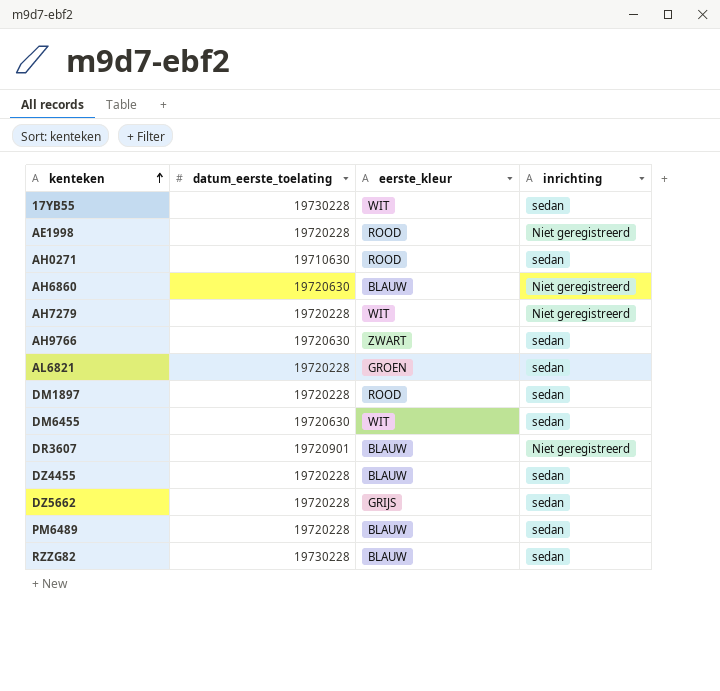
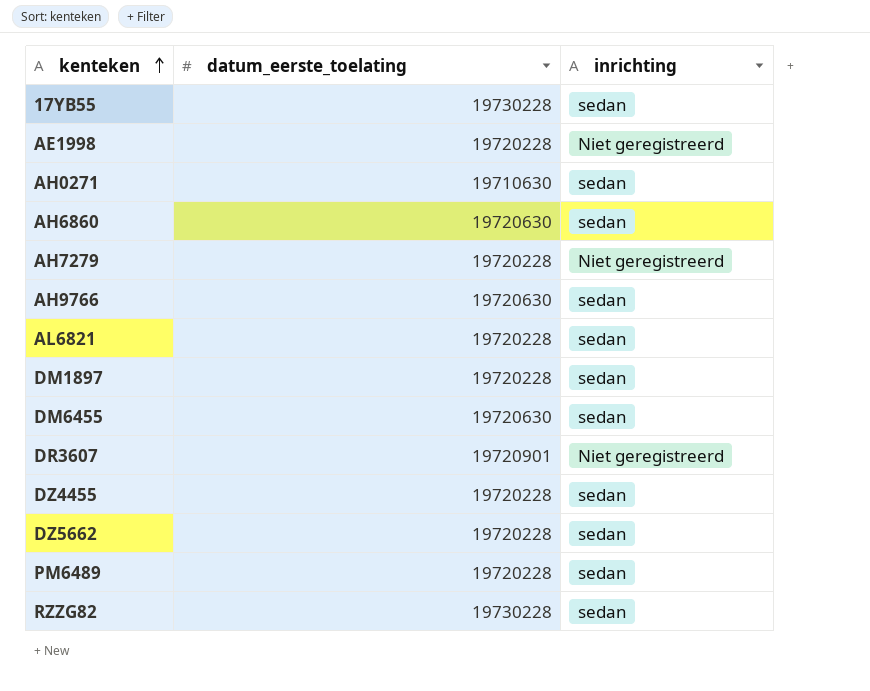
column eerste_kleur | position: 3 -> none
AH6860 | inrichting: Niet geregistreerd -> sedan

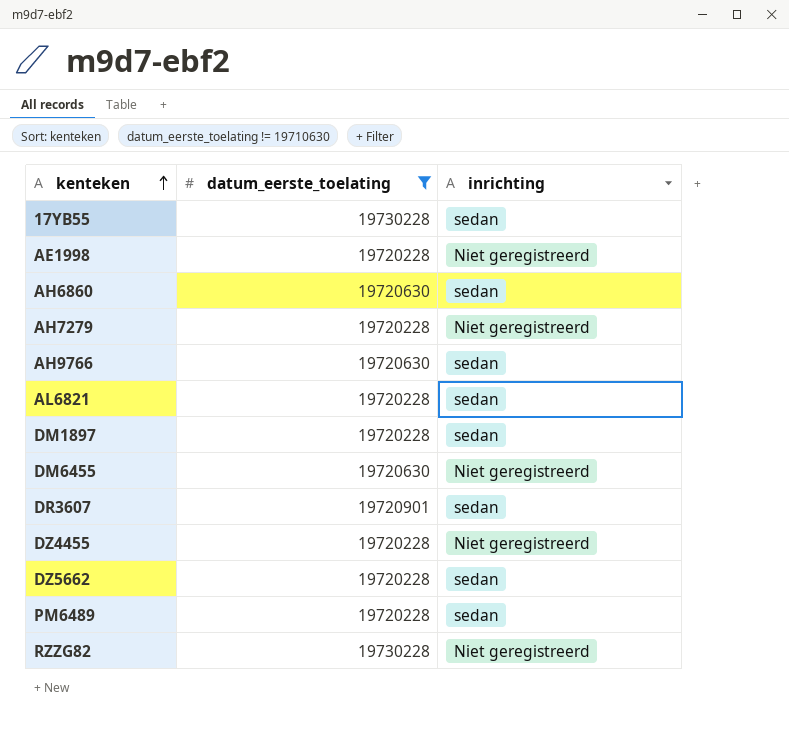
filter: none -> datum_eerste_toelating != 19710630
DM6455 | inrichting: sedan -> Niet geregistreerd
DR3607 | inrichting: Niet geregistreerd -> sedan
DZ4455 | inrichting: sedan -> Niet geregistreerd
RZZG82 | inrichting: sedan -> Niet geregistreerd

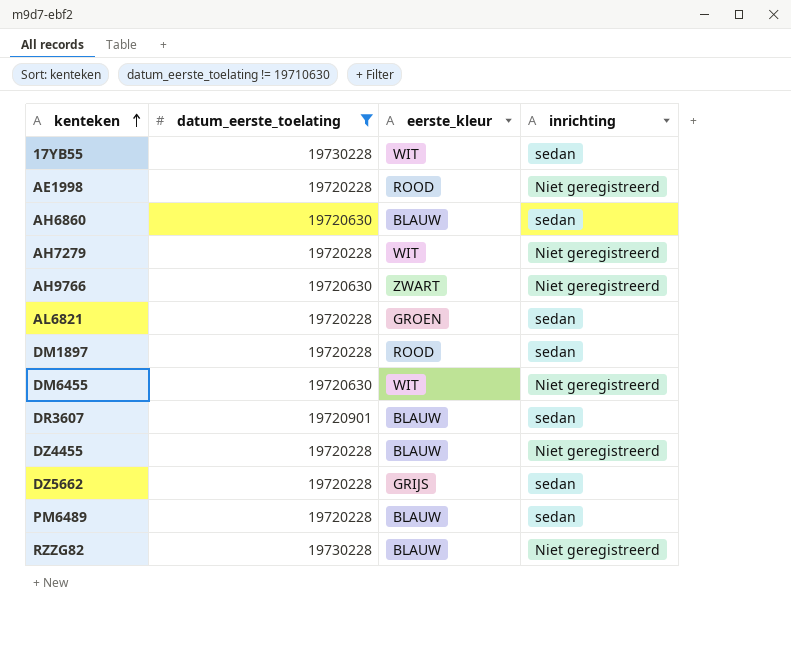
column eerste_kleur | position: none -> 3
AH9766 | inrichting: sedan -> Niet geregistreerd

